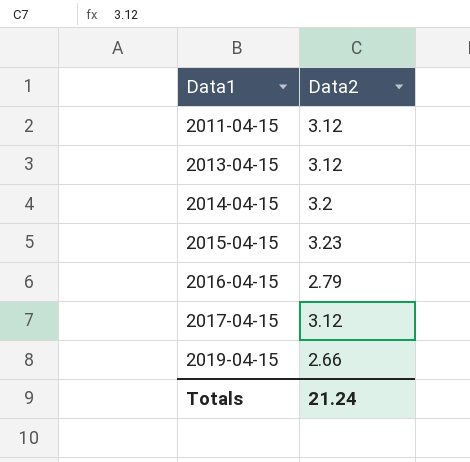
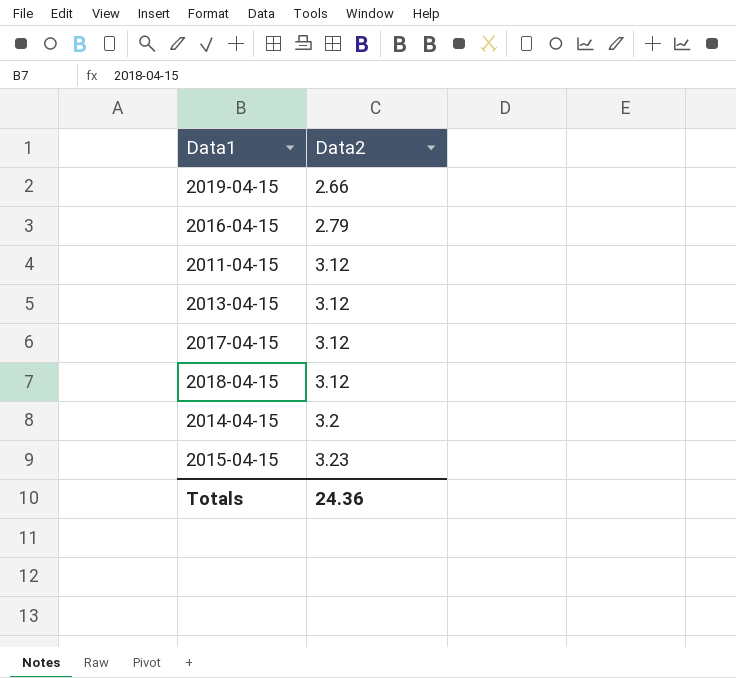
row order: Data1 ascending -> Data2 ascending
row 2018-04-15: none -> 3.12
Totals | Data2: 21.24 -> 24.36

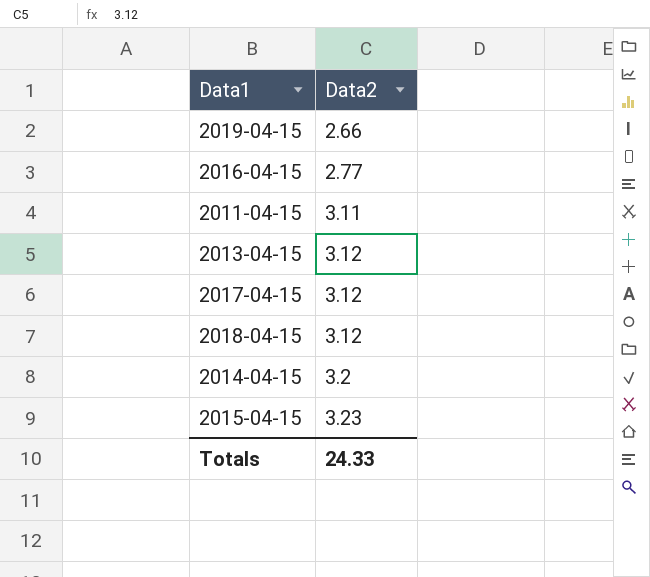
2016-04-15 | Data2: 2.79 -> 2.77
2011-04-15 | Data2: 3.12 -> 3.11
Totals | Data2: 24.36 -> 24.33

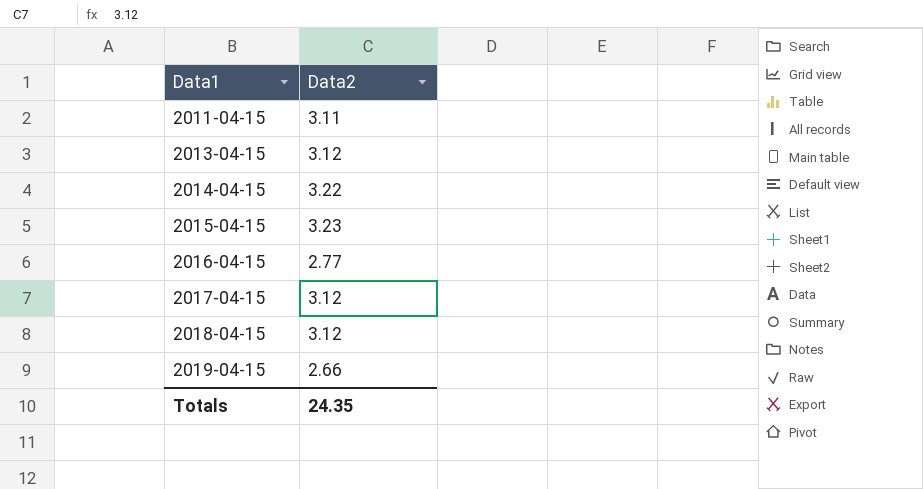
row order: Data2 ascending -> Data1 ascending
2014-04-15 | Data2: 3.2 -> 3.22
Totals | Data2: 24.33 -> 24.35

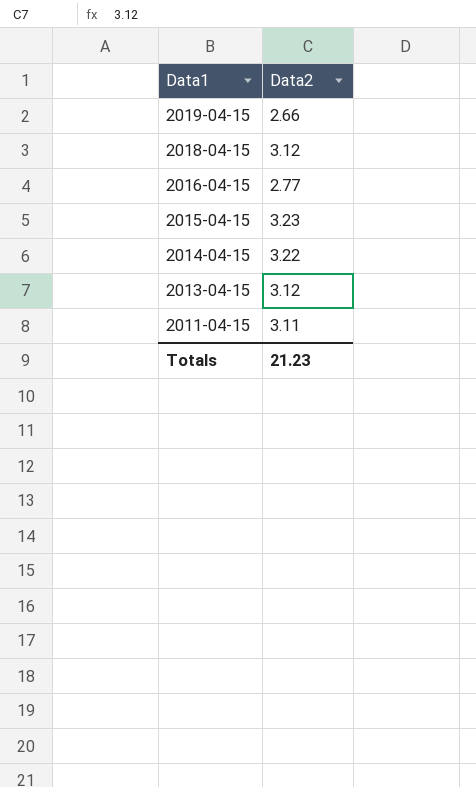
row order: Data1 ascending -> Data1 descending
row 2017-04-15: 3.12 -> none
Totals | Data2: 24.35 -> 21.23

